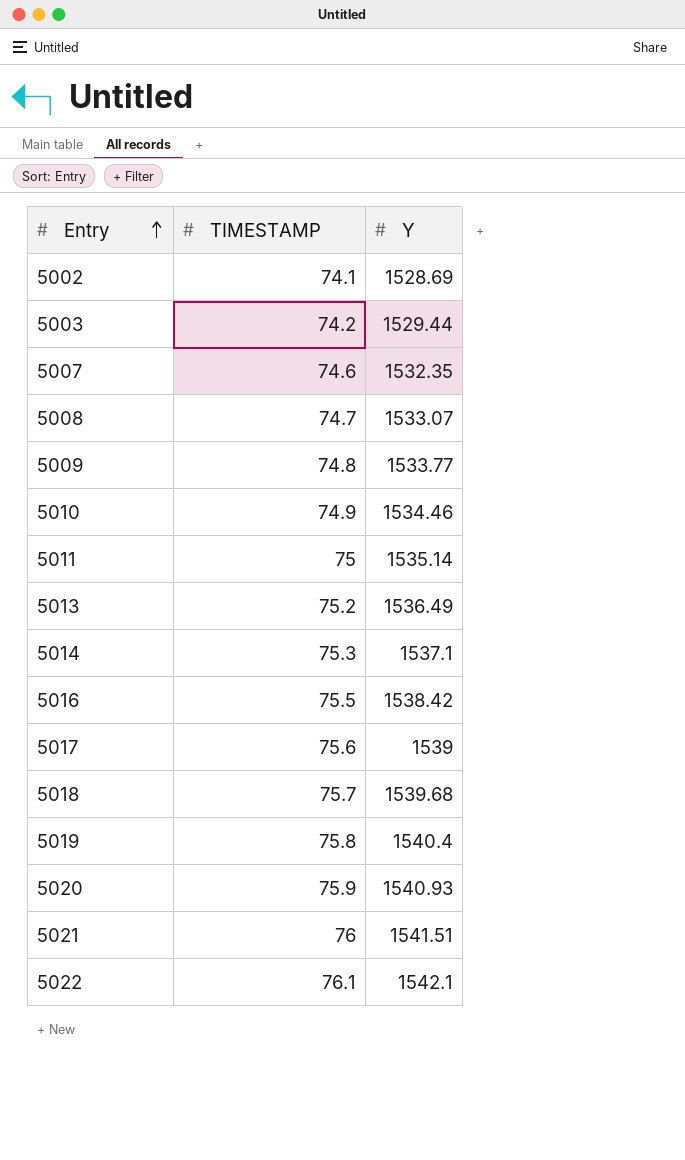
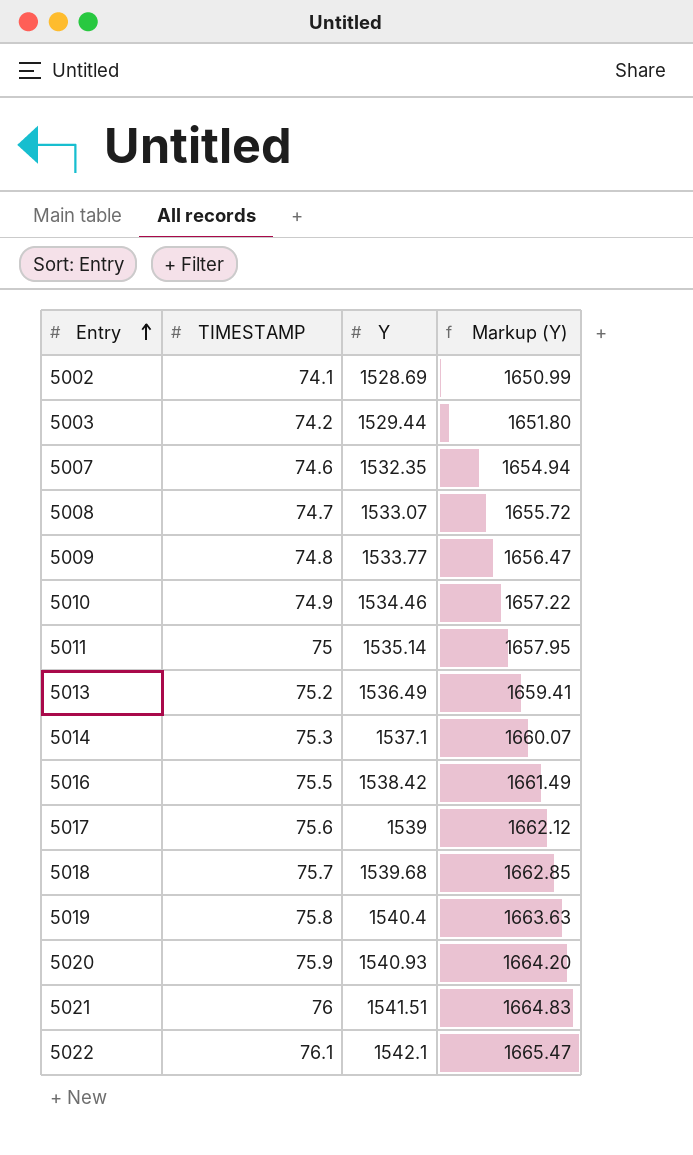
column Markup (Y) | formula: none -> [Y] * 1.08

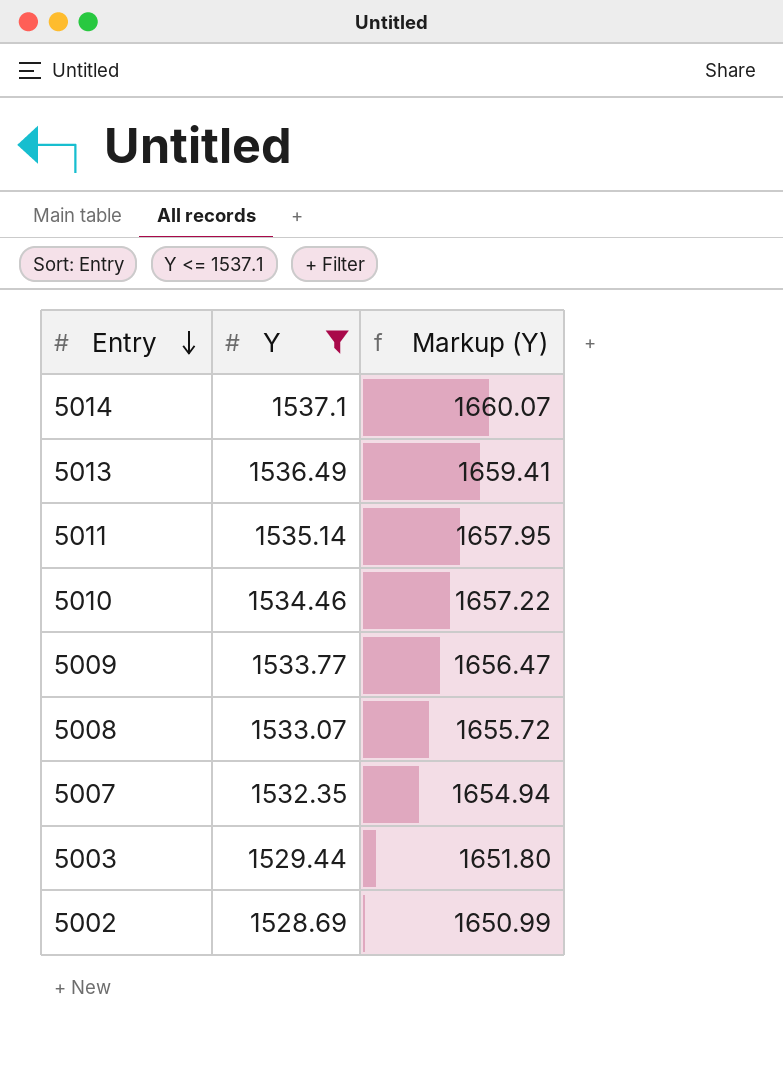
filter: none -> Y <= 1537.1
row order: Entry ascending -> Entry descending
column TIMESTAMP | position: 2 -> none

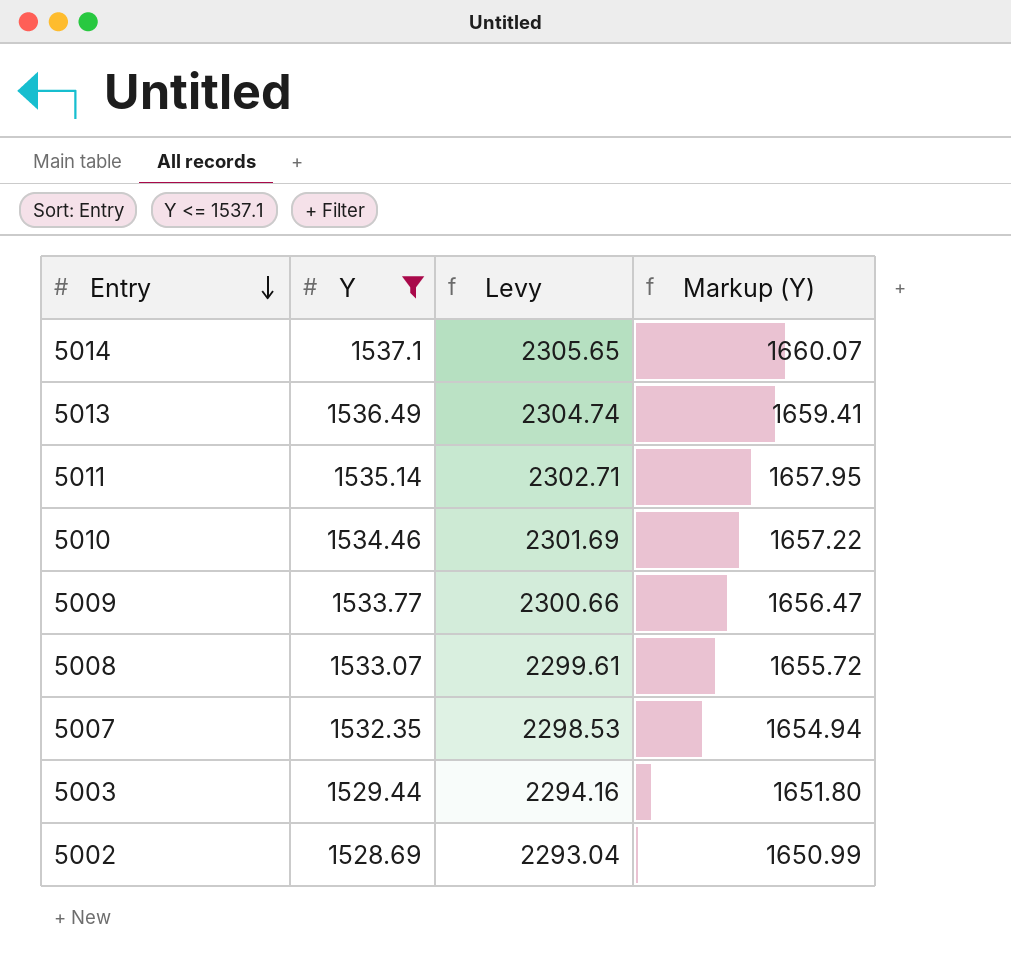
column Levy | formula: none -> [Y] * 1.5

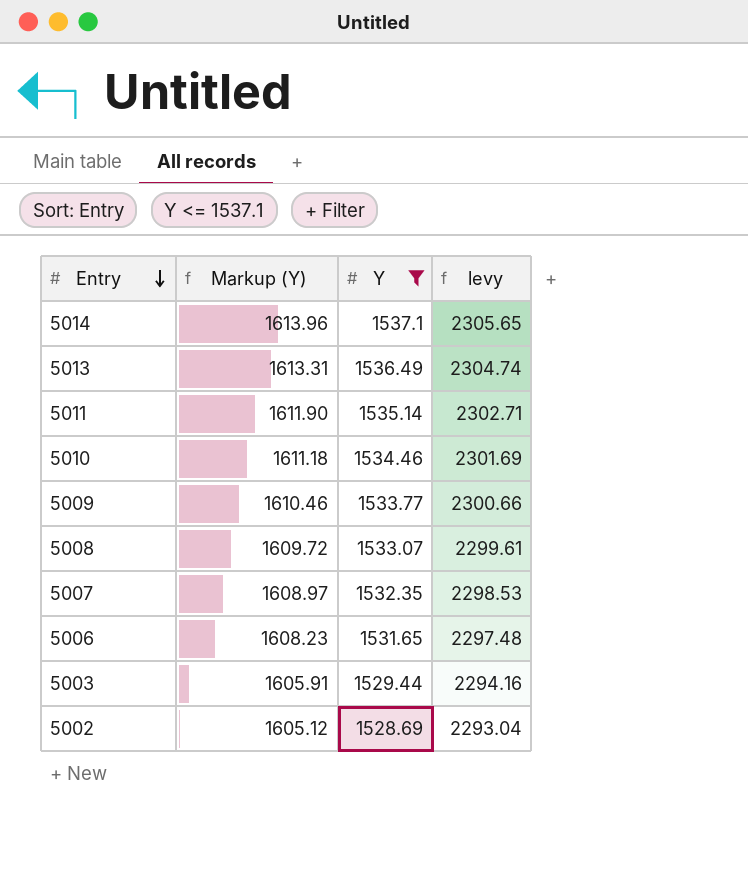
column Markup (Y) | formula: [Y] * 1.08 -> [Y] * 1.05
column Markup (Y) | position: 4 -> 2
column name: Levy -> levy
row 5006: none -> 1608.23 | 1531.65 | 2297.48

